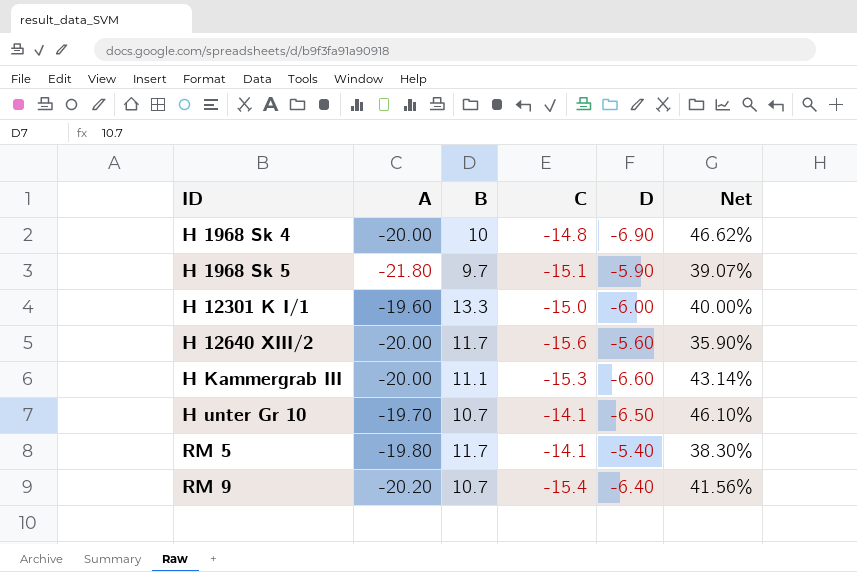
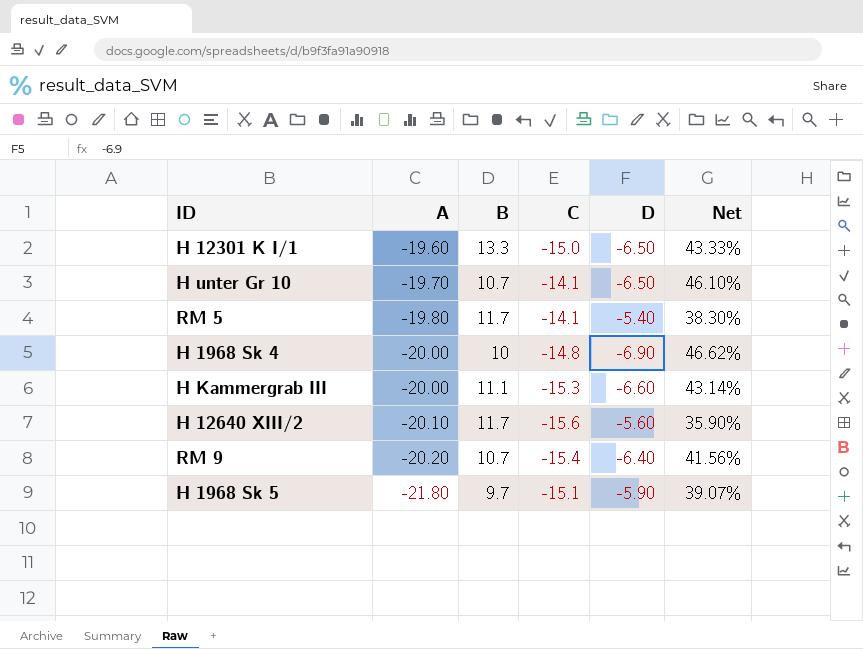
row order: ID ascending -> A descending
H 12301 K I/1 | D: -6.00 -> -6.50
H 12301 K I/1 | Net: 40.00% -> 43.33%
H 12640 XIII/2 | A: -20.00 -> -20.10

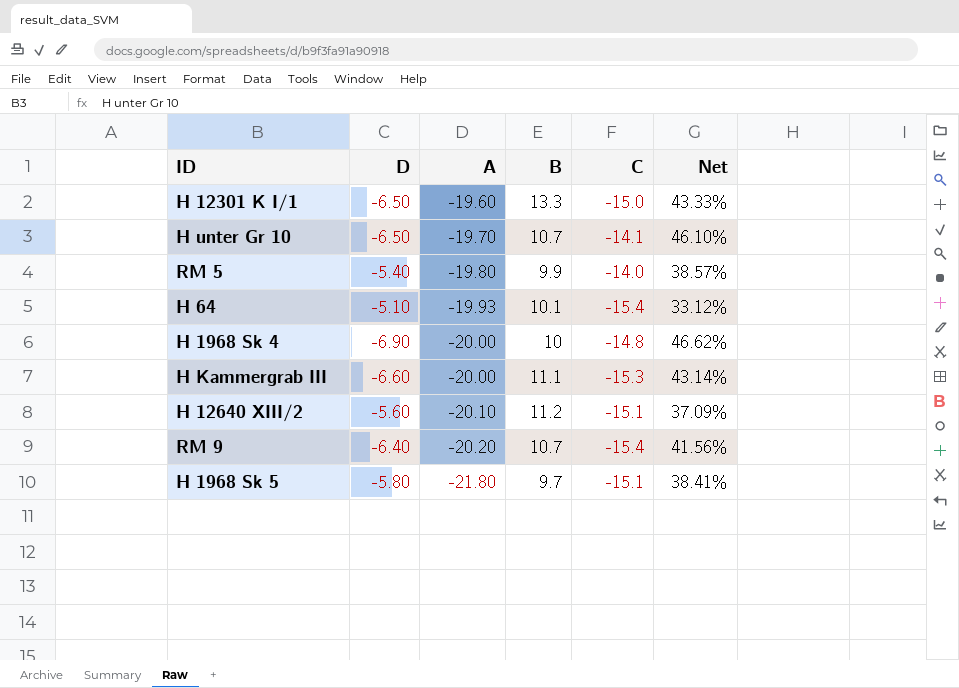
column D | position: 5 -> 2
RM 5 | B: 11.7 -> 9.9
RM 5 | C: -14.1 -> -14.0
RM 5 | Net: 38.30% -> 38.57%
row H 64: none -> -5.10 | -19.93 | 10.1 | -15.4 | 33.12%
H 12640 XIII/2 | B: 11.7 -> 11.2
H 12640 XIII/2 | C: -15.6 -> -15.1
H 12640 XIII/2 | Net: 35.90% -> 37.09%
H 1968 Sk 5 | D: -5.90 -> -5.80
H 1968 Sk 5 | Net: 39.07% -> 38.41%

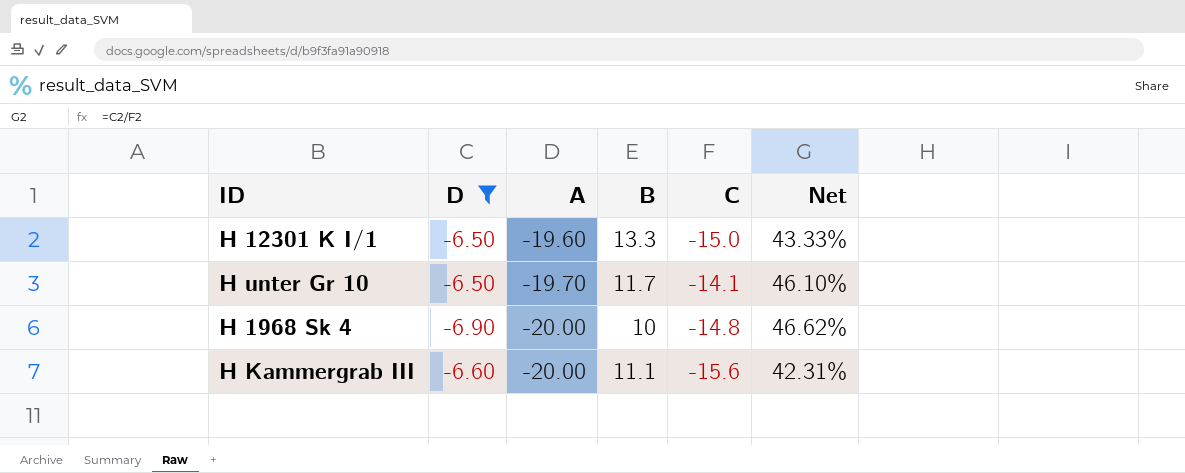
filter: none -> D <= -6.50
H unter Gr 10 | B: 10.7 -> 11.7
H Kammergrab III | C: -15.3 -> -15.6
H Kammergrab III | Net: 43.14% -> 42.31%

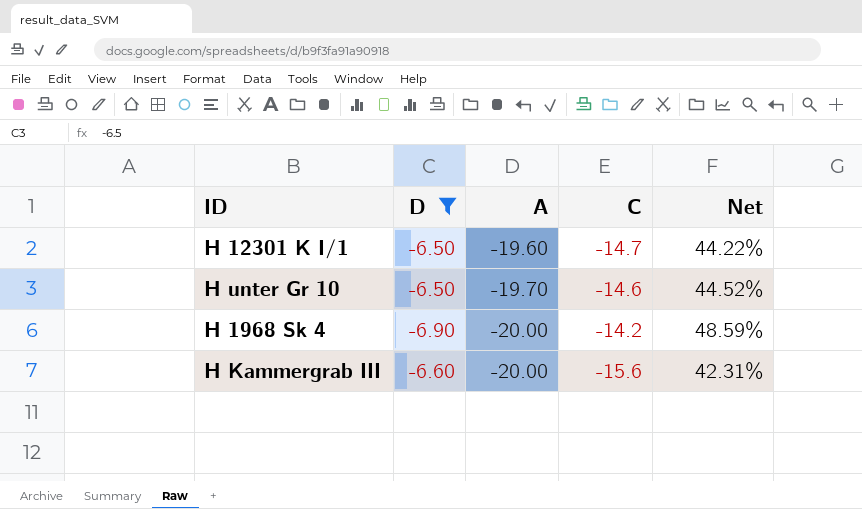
column B | position: 4 -> none
H 12301 K I/1 | C: -15.0 -> -14.7
H 12301 K I/1 | Net: 43.33% -> 44.22%
H unter Gr 10 | C: -14.1 -> -14.6
H unter Gr 10 | Net: 46.10% -> 44.52%
H 1968 Sk 4 | C: -14.8 -> -14.2
H 1968 Sk 4 | Net: 46.62% -> 48.59%

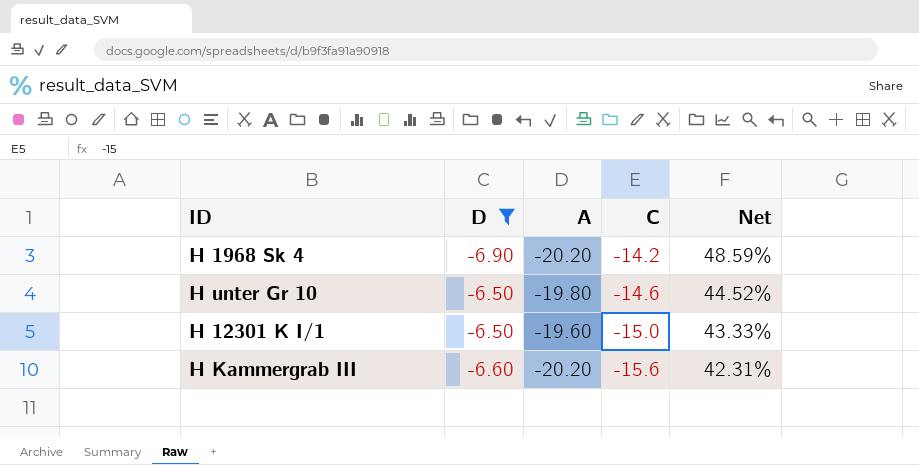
row order: A descending -> C descending
H 1968 Sk 4 | A: -20.00 -> -20.20
H unter Gr 10 | A: -19.70 -> -19.80
H 12301 K I/1 | C: -14.7 -> -15.0
H 12301 K I/1 | Net: 44.22% -> 43.33%
H Kammergrab III | A: -20.00 -> -20.20

